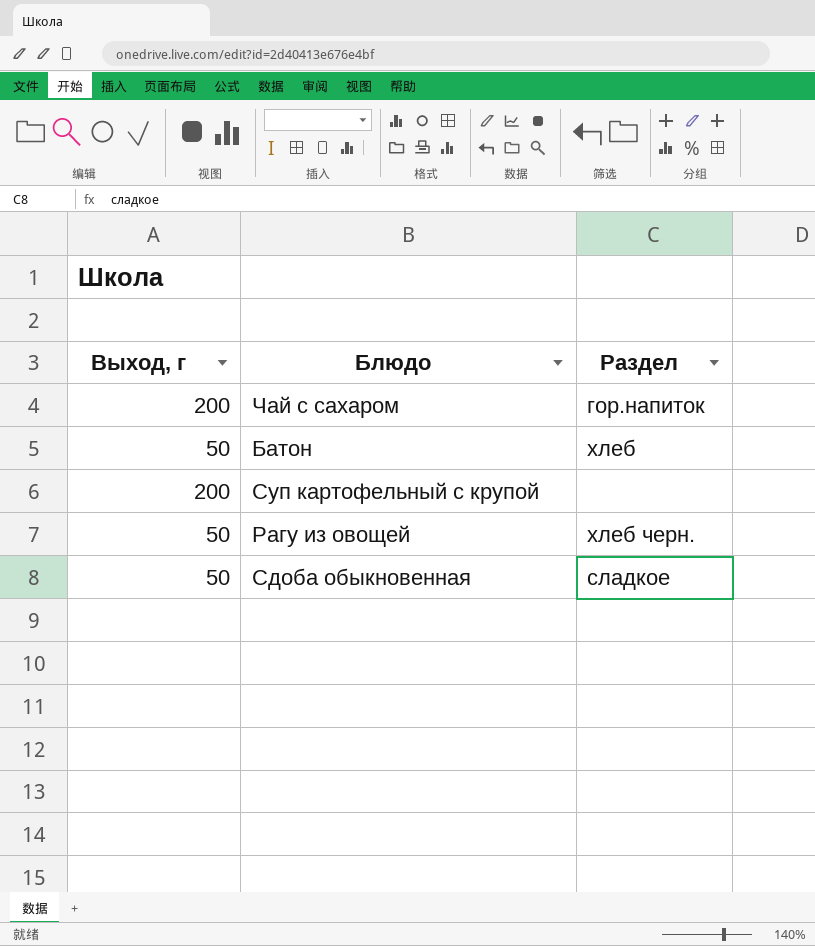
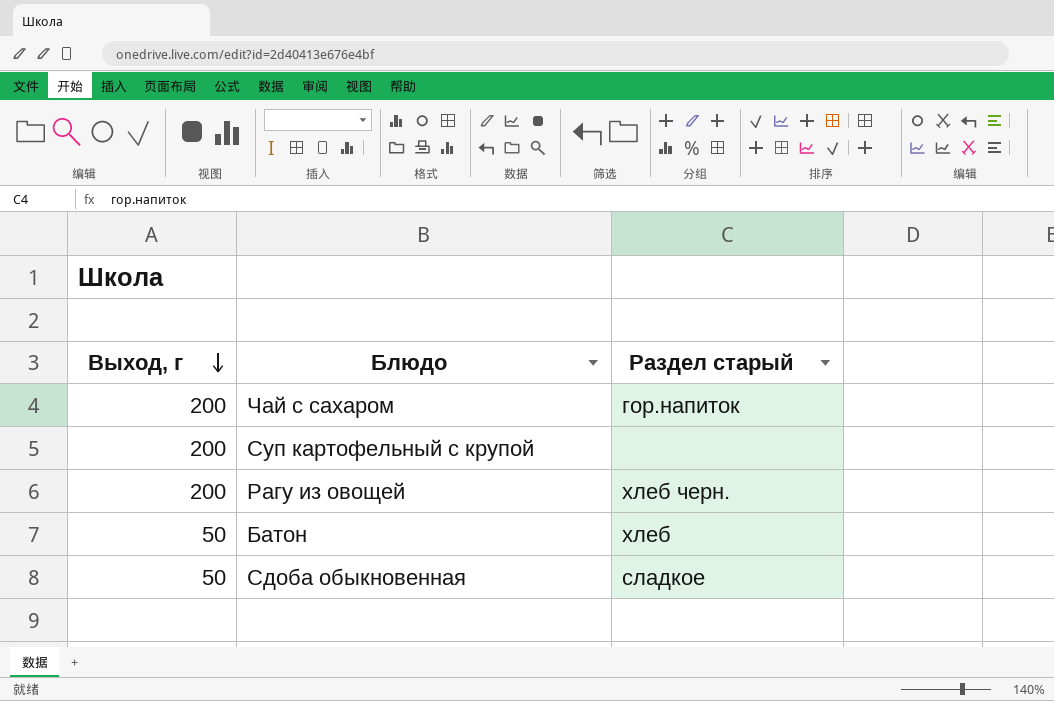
row order: none -> Выход, г descending
column name: Раздел -> Раздел старый
Рагу из овощей | Выход, г: 50 -> 200

